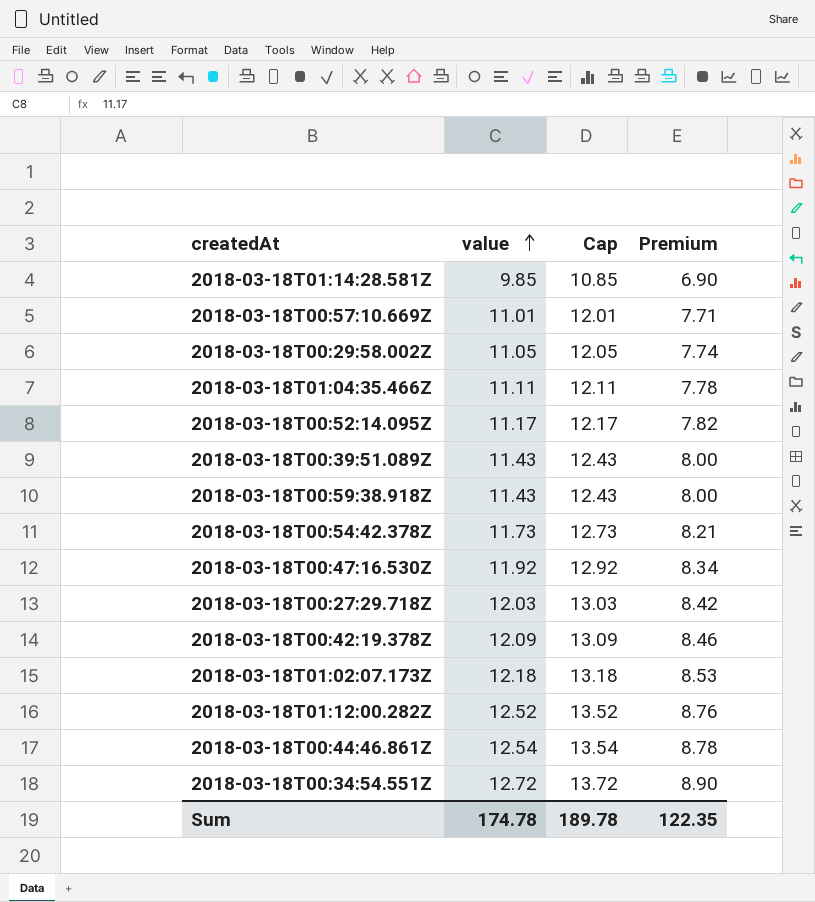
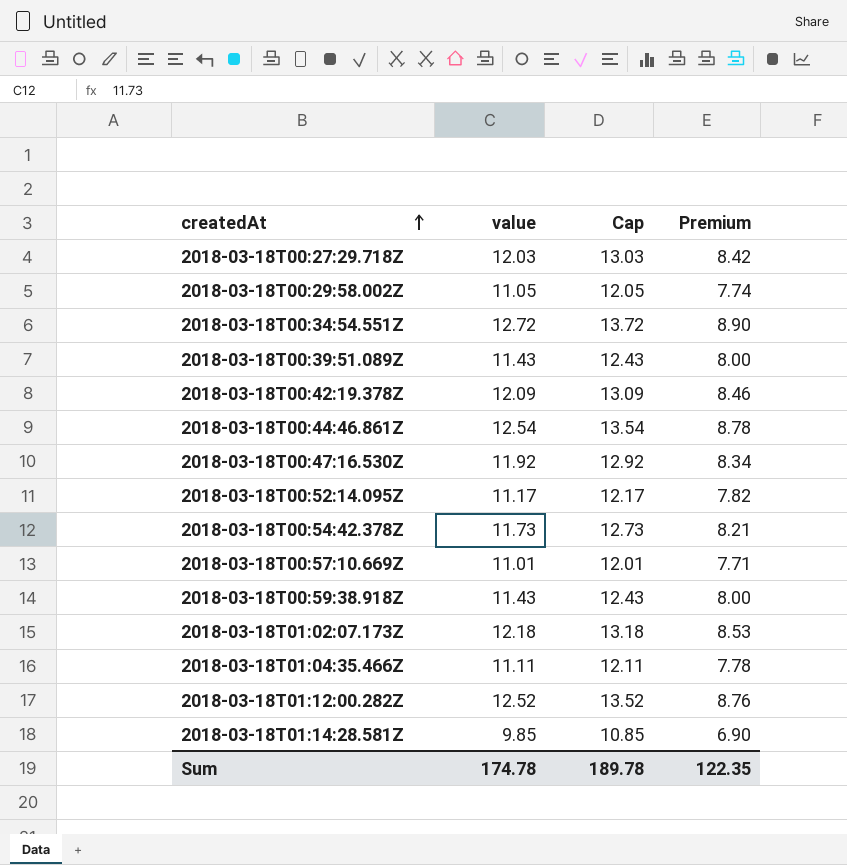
row order: value ascending -> createdAt ascending

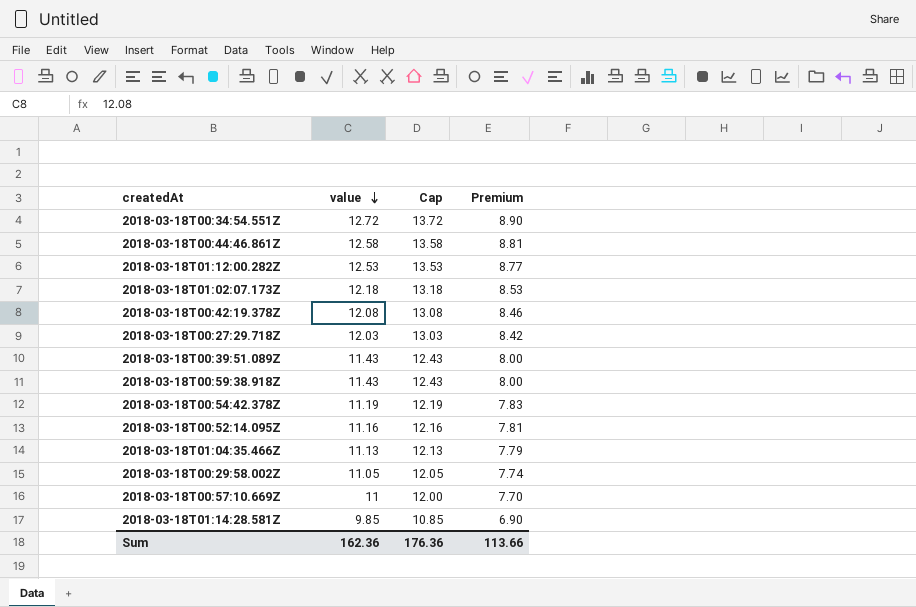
row order: createdAt ascending -> value descending
row 2018-03-18T00:47:16.530Z: 11.92 | 12.92 | 8.34 -> none
2018-03-18T00:44:46.861Z | value: 12.54 -> 12.58
2018-03-18T00:44:46.861Z | Cap: 13.54 -> 13.58
2018-03-18T00:44:46.861Z | Premium: 8.78 -> 8.81
2018-03-18T01:12:00.282Z | value: 12.52 -> 12.53
2018-03-18T01:12:00.282Z | Cap: 13.52 -> 13.53
2018-03-18T01:12:00.282Z | Premium: 8.76 -> 8.77
2018-03-18T00:42:19.378Z | value: 12.09 -> 12.08
2018-03-18T00:42:19.378Z | Cap: 13.09 -> 13.08
2018-03-18T00:54:42.378Z | value: 11.73 -> 11.19
2018-03-18T00:54:42.378Z | Cap: 12.73 -> 12.19
2018-03-18T00:54:42.378Z | Premium: 8.21 -> 7.83
2018-03-18T00:52:14.095Z | value: 11.17 -> 11.16
2018-03-18T00:52:14.095Z | Cap: 12.17 -> 12.16
2018-03-18T00:52:14.095Z | Premium: 7.82 -> 7.81
2018-03-18T01:04:35.466Z | value: 11.11 -> 11.13
2018-03-18T01:04:35.466Z | Cap: 12.11 -> 12.13
2018-03-18T01:04:35.466Z | Premium: 7.78 -> 7.79
2018-03-18T00:57:10.669Z | value: 11.01 -> 11
2018-03-18T00:57:10.669Z | Cap: 12.01 -> 12.00
2018-03-18T00:57:10.669Z | Premium: 7.71 -> 7.70
Sum | value: 174.78 -> 162.36
Sum | Cap: 189.78 -> 176.36
Sum | Premium: 122.35 -> 113.66

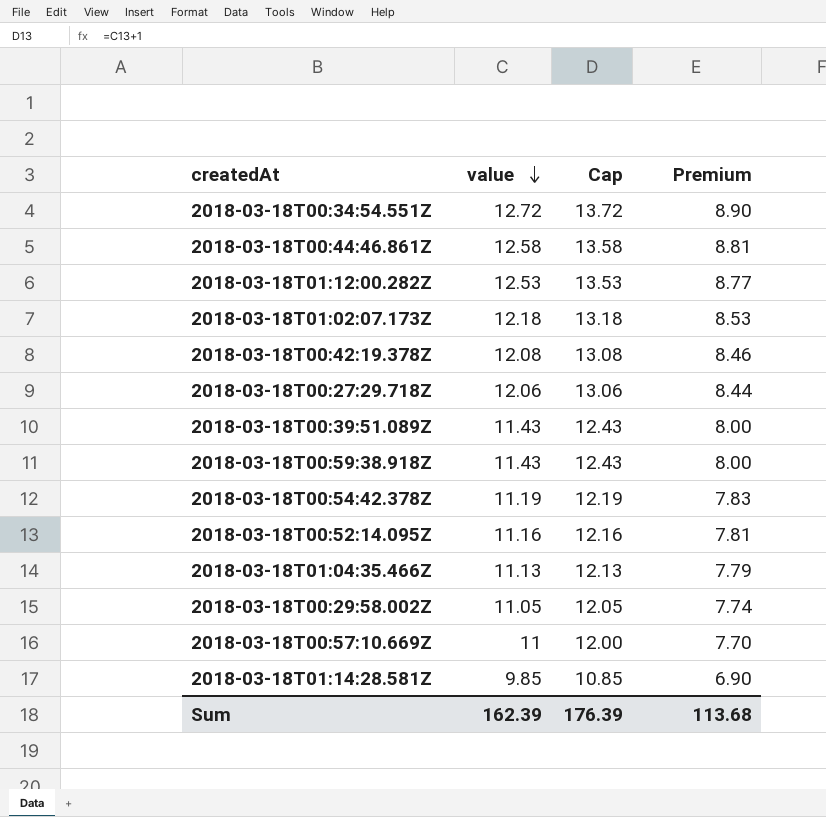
2018-03-18T00:27:29.718Z | value: 12.03 -> 12.06
2018-03-18T00:27:29.718Z | Cap: 13.03 -> 13.06
2018-03-18T00:27:29.718Z | Premium: 8.42 -> 8.44
Sum | value: 162.36 -> 162.39
Sum | Cap: 176.36 -> 176.39
Sum | Premium: 113.66 -> 113.68

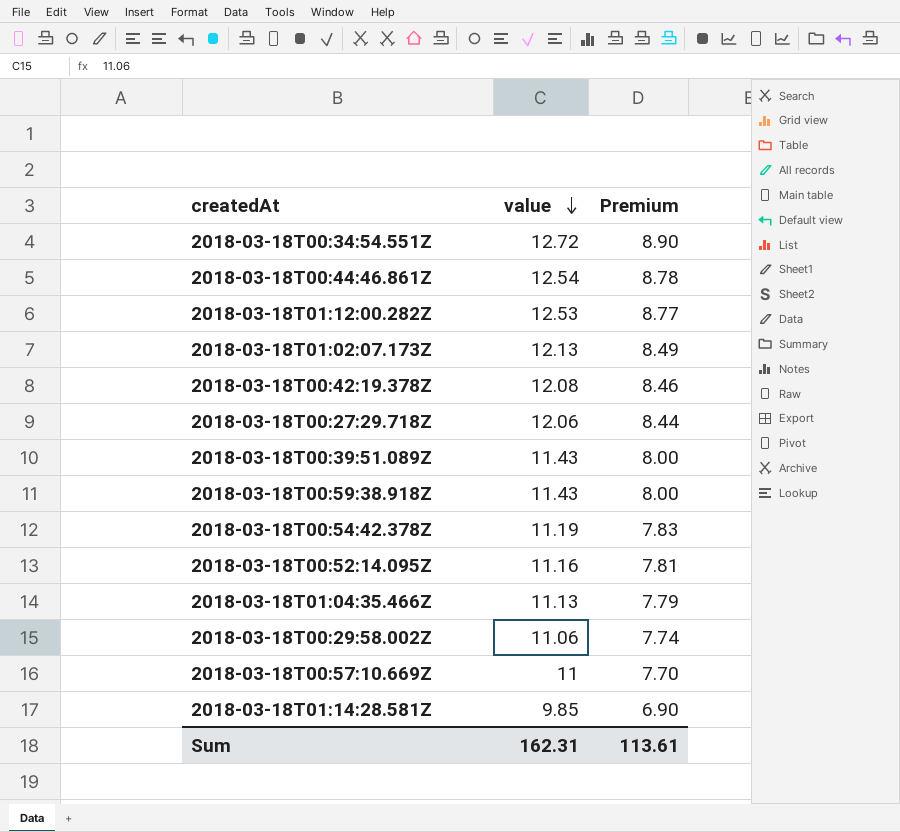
column Cap | formula: [value] + 1 -> none
2018-03-18T00:44:46.861Z | value: 12.58 -> 12.54
2018-03-18T00:44:46.861Z | Premium: 8.81 -> 8.78
2018-03-18T01:02:07.173Z | value: 12.18 -> 12.13
2018-03-18T01:02:07.173Z | Premium: 8.53 -> 8.49
2018-03-18T00:29:58.002Z | value: 11.05 -> 11.06
Sum | value: 162.39 -> 162.31
Sum | Premium: 113.68 -> 113.61

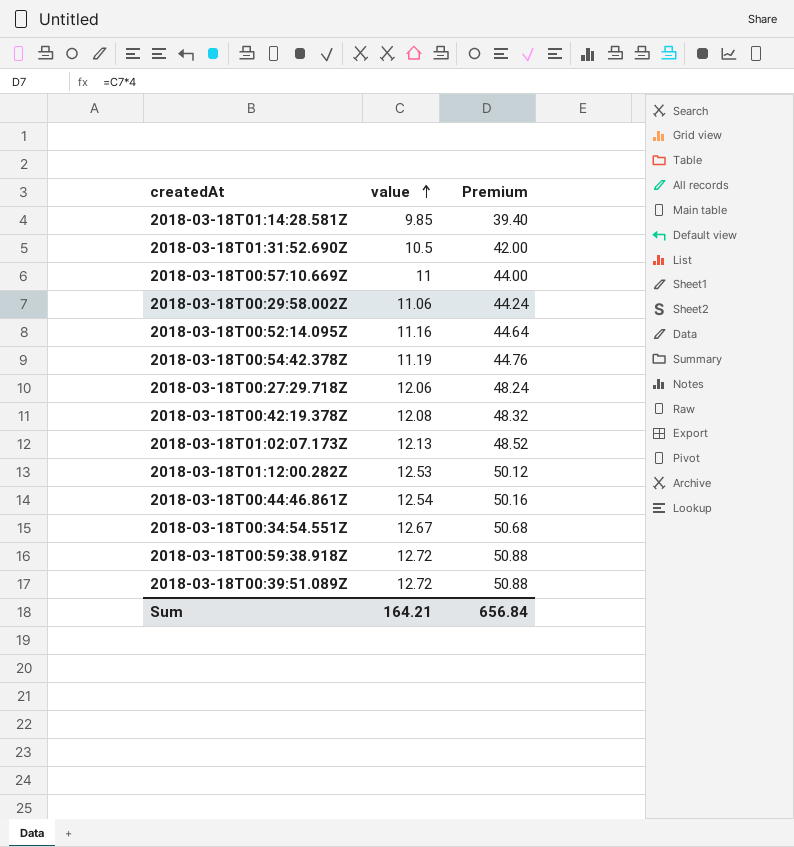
row order: value descending -> value ascending
column Premium | formula: [value] * 0.7 -> [value] * 4
row 2018-03-18T01:04:35.466Z: 11.13 | 7.79 -> none
row 2018-03-18T01:31:52.690Z: none -> 10.5 | 42.00
2018-03-18T00:34:54.551Z | value: 12.72 -> 12.67
2018-03-18T00:59:38.918Z | value: 11.43 -> 12.72
2018-03-18T00:39:51.089Z | value: 11.43 -> 12.72
Sum | value: 162.31 -> 164.21
Sum | Premium: 113.61 -> 656.84

